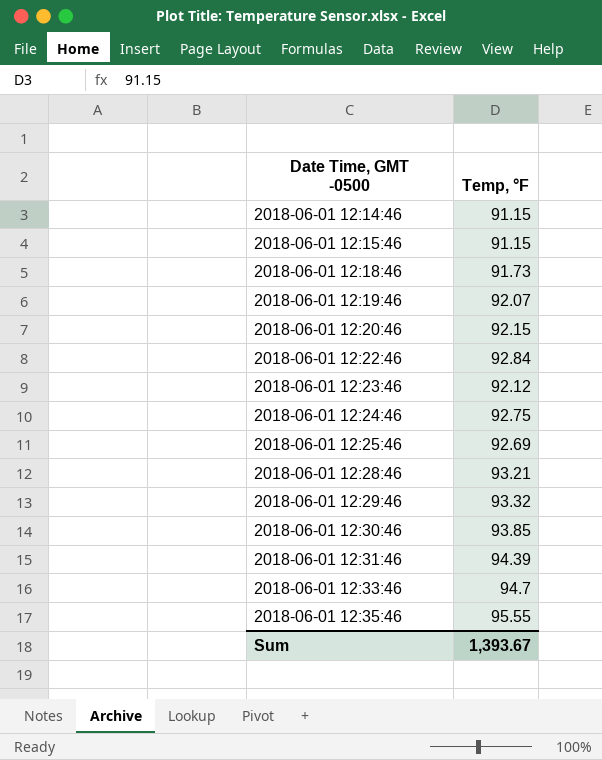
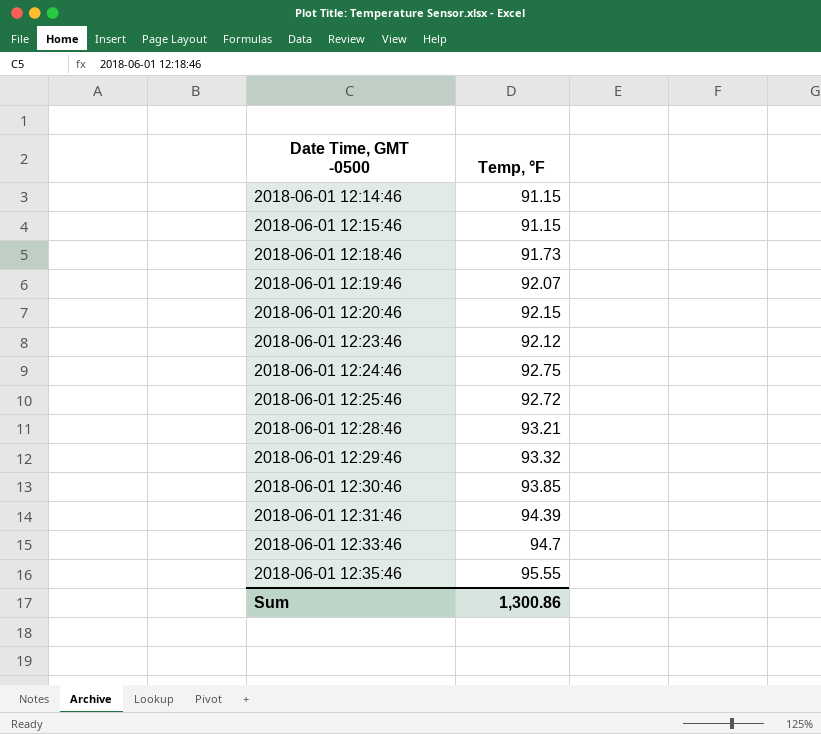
row 2018-06-01 12:22:46: 92.84 -> none
2018-06-01 12:25:46 | Temp, °F: 92.69 -> 92.72
Sum | Temp, °F: 1,393.67 -> 1,300.86

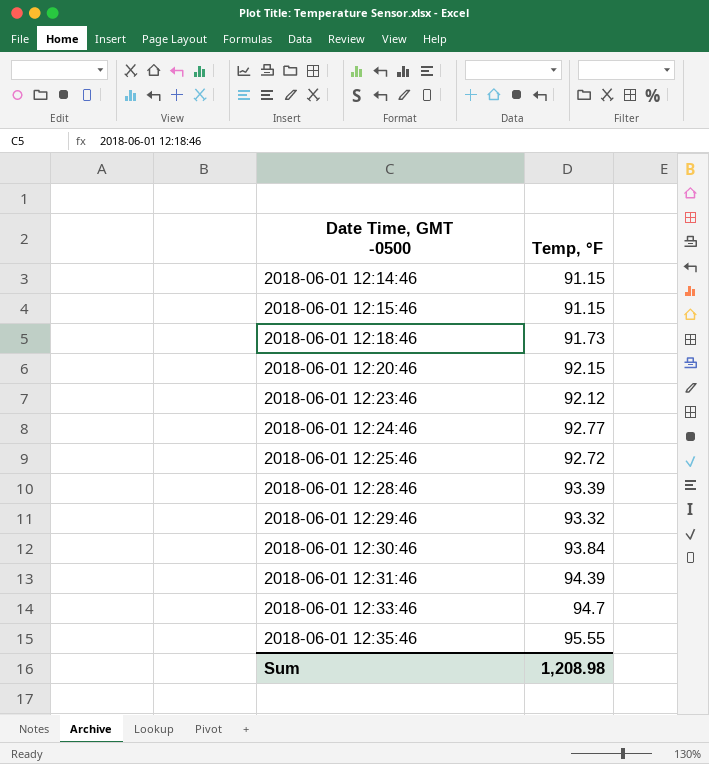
row 2018-06-01 12:19:46: 92.07 -> none
2018-06-01 12:24:46 | Temp, °F: 92.75 -> 92.77
2018-06-01 12:28:46 | Temp, °F: 93.21 -> 93.39
2018-06-01 12:30:46 | Temp, °F: 93.85 -> 93.84
Sum | Temp, °F: 1,300.86 -> 1,208.98

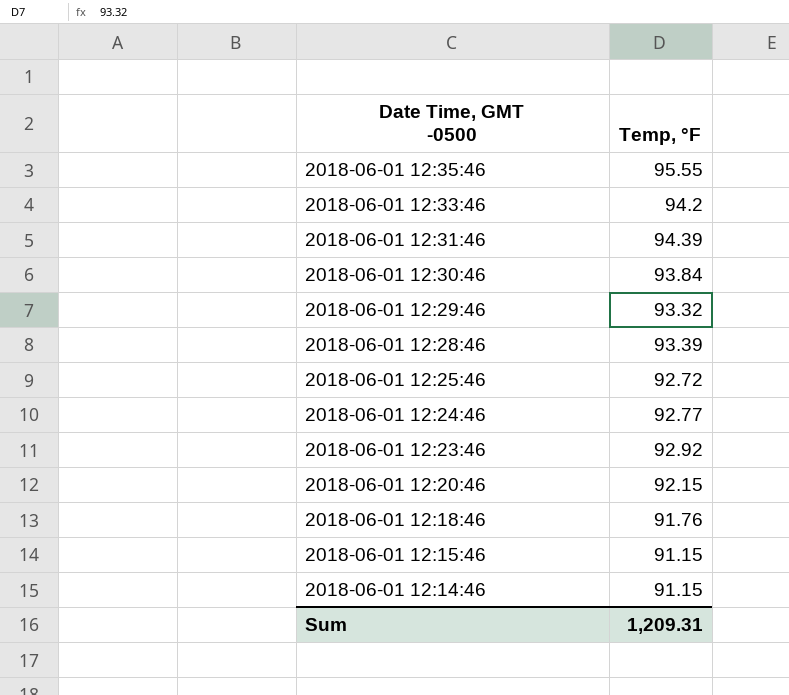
row order: Date Time, GMT -0500 ascending -> Date Time, GMT -0500 descending
2018-06-01 12:33:46 | Temp, °F: 94.7 -> 94.2
2018-06-01 12:23:46 | Temp, °F: 92.12 -> 92.92
2018-06-01 12:18:46 | Temp, °F: 91.73 -> 91.76
Sum | Temp, °F: 1,208.98 -> 1,209.31

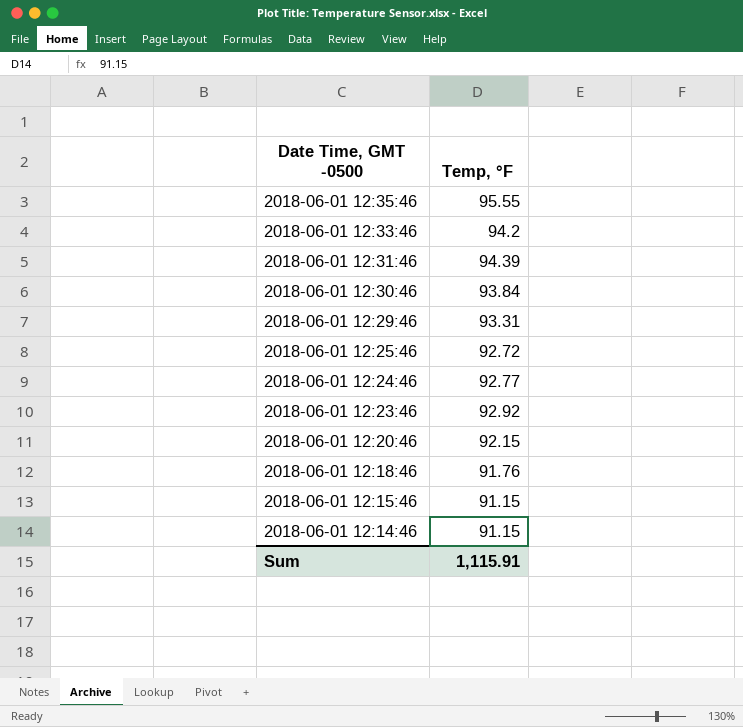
row 2018-06-01 12:28:46: 93.39 -> none
2018-06-01 12:29:46 | Temp, °F: 93.32 -> 93.31
Sum | Temp, °F: 1,209.31 -> 1,115.91

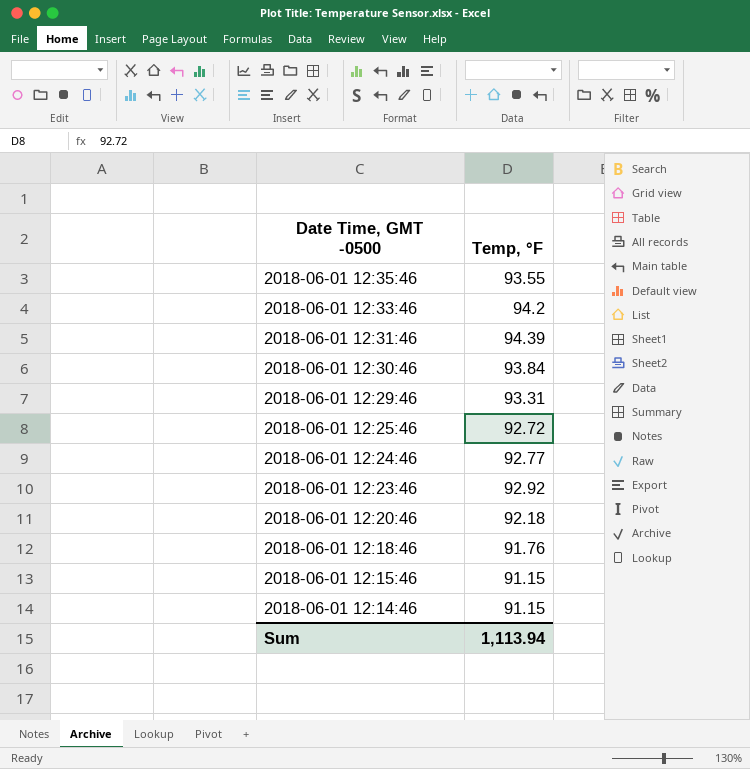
2018-06-01 12:35:46 | Temp, °F: 95.55 -> 93.55
2018-06-01 12:20:46 | Temp, °F: 92.15 -> 92.18
Sum | Temp, °F: 1,115.91 -> 1,113.94

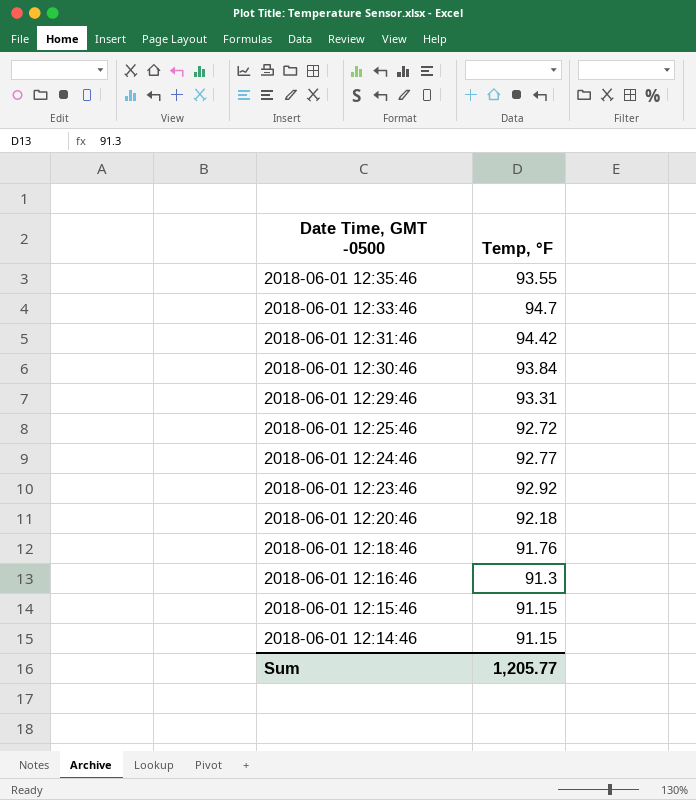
2018-06-01 12:33:46 | Temp, °F: 94.2 -> 94.7
2018-06-01 12:31:46 | Temp, °F: 94.39 -> 94.42
row 2018-06-01 12:16:46: none -> 91.3
Sum | Temp, °F: 1,113.94 -> 1,205.77

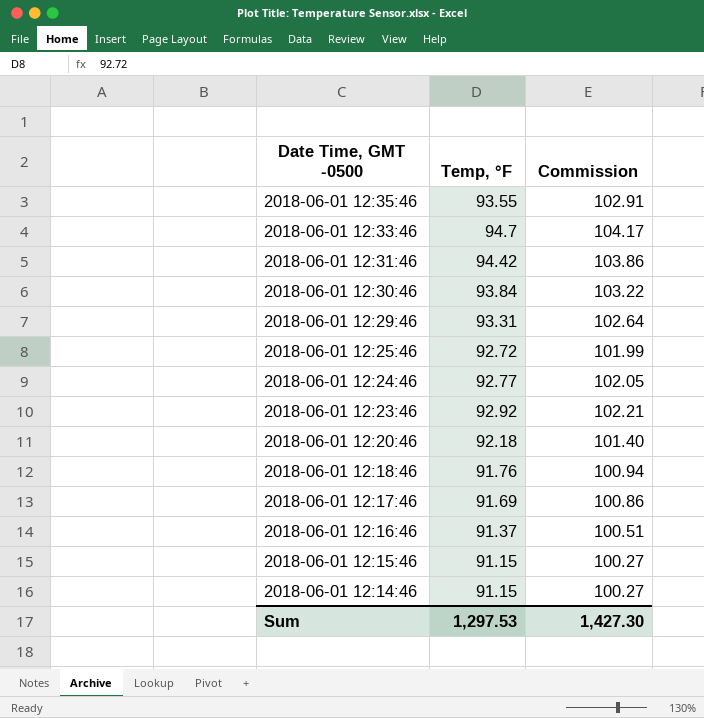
column Commission | formula: none -> [Temp, °F] * 1.1
row 2018-06-01 12:17:46: none -> 91.69 | 100.86
2018-06-01 12:16:46 | Temp, °F: 91.3 -> 91.37
Sum | Temp, °F: 1,205.77 -> 1,297.53

